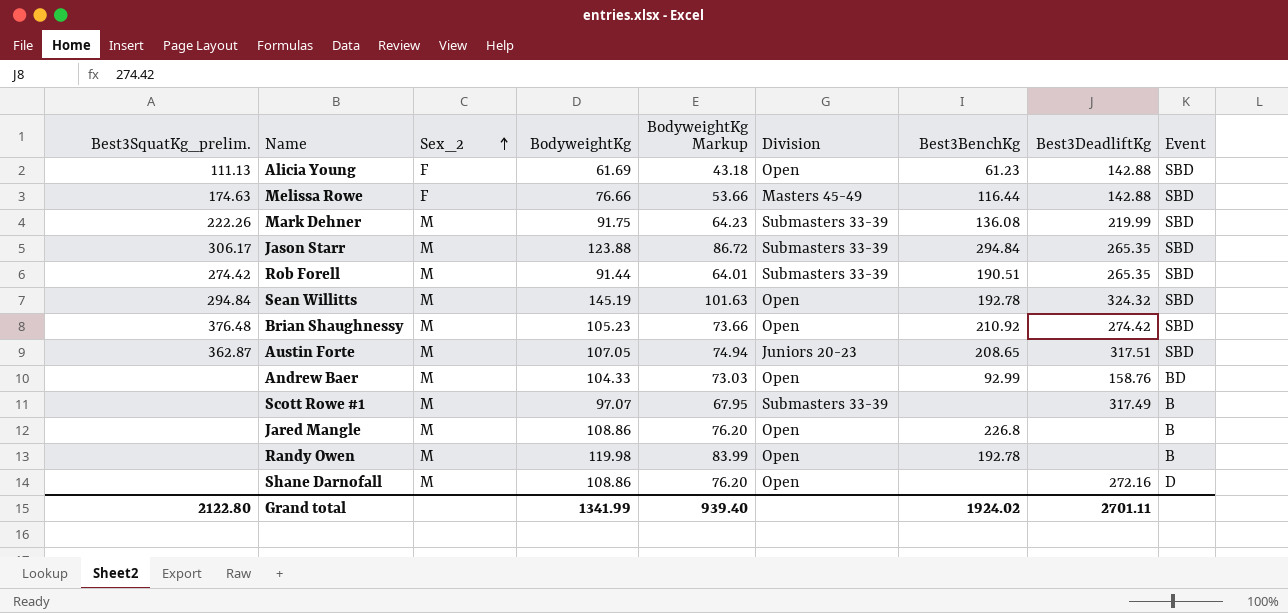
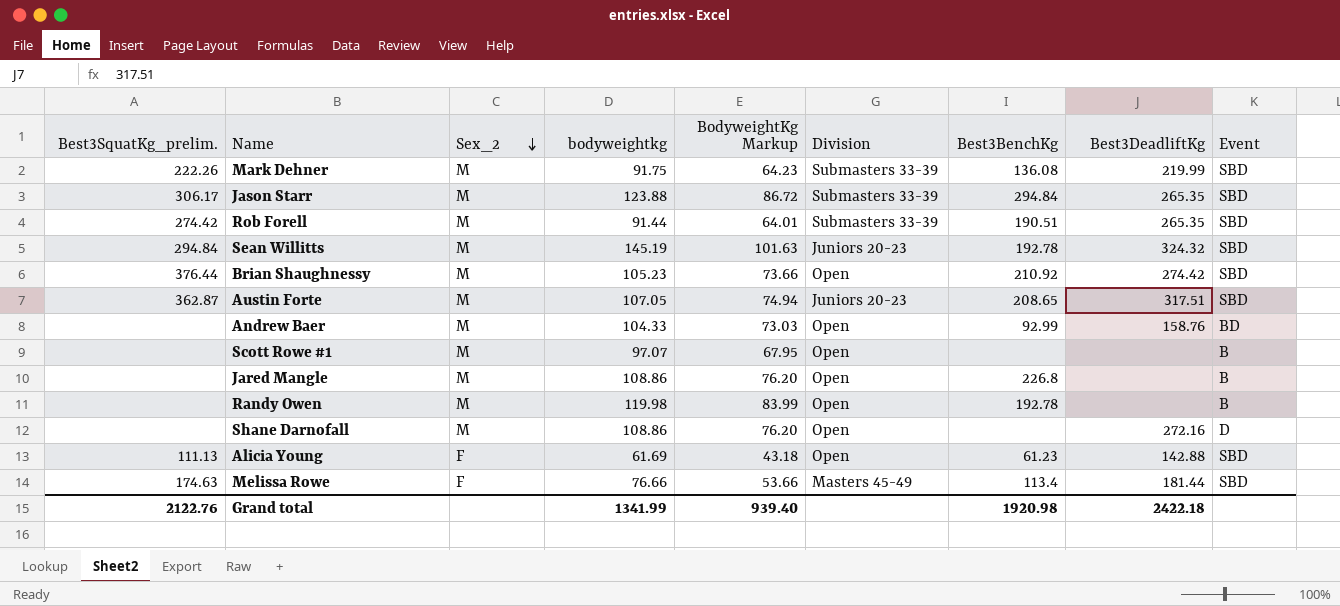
row order: Sex_2 ascending -> Sex_2 descending
column name: BodyweightKg -> bodyweightkg
Sean Willitts | Division: Open -> Juniors 20-23
Brian Shaughnessy | Best3SquatKg_prelim.: 376.48 -> 376.44
Scott Rowe #1 | Division: Submasters 33-39 -> Open
Scott Rowe #1 | Best3DeadliftKg: 317.49 -> none
Melissa Rowe | Best3BenchKg: 116.44 -> 113.4
Melissa Rowe | Best3DeadliftKg: 142.88 -> 181.44
Grand total | Best3SquatKg_prelim.: 2122.80 -> 2122.76
Grand total | Best3BenchKg: 1924.02 -> 1920.98
Grand total | Best3DeadliftKg: 2701.11 -> 2422.18

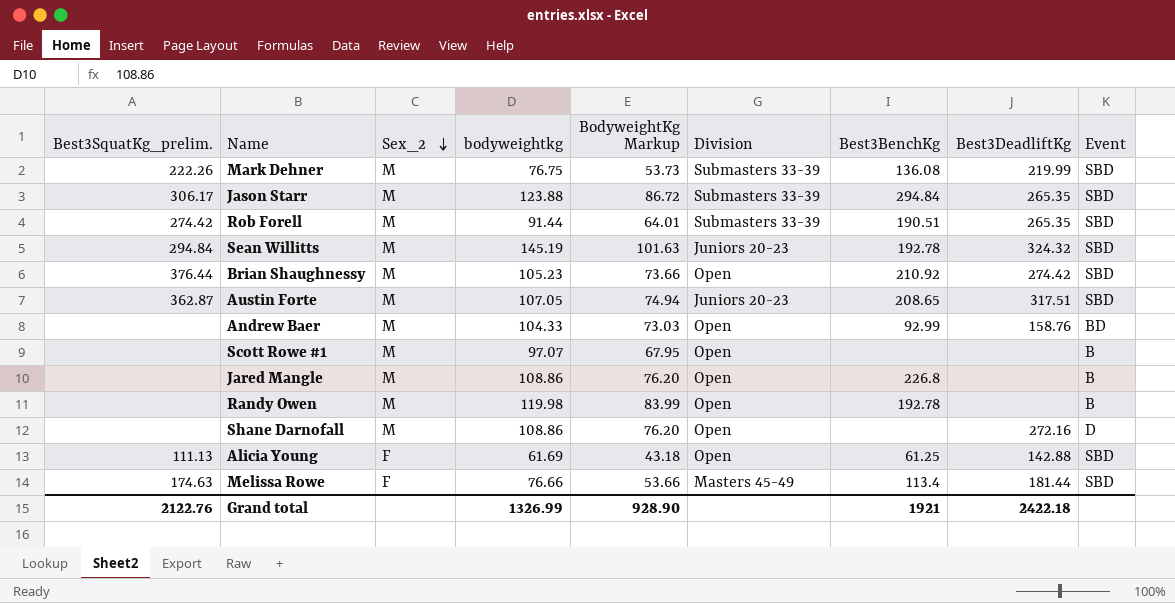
Mark Dehner | bodyweightkg: 91.75 -> 76.75
Mark Dehner | BodyweightKg Markup: 64.23 -> 53.73
Alicia Young | Best3BenchKg: 61.23 -> 61.25
Grand total | bodyweightkg: 1341.99 -> 1326.99
Grand total | BodyweightKg Markup: 939.40 -> 928.90
Grand total | Best3BenchKg: 1920.98 -> 1921

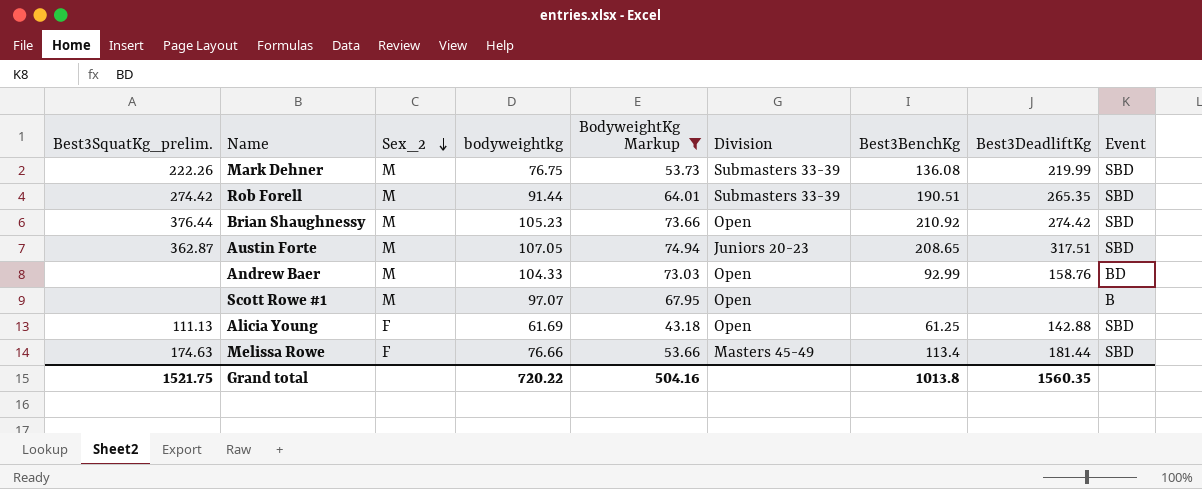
filter: none -> BodyweightKg Markup <= 74.94
Grand total | Best3SquatKg_prelim.: 2122.76 -> 1521.75
Grand total | bodyweightkg: 1326.99 -> 720.22
Grand total | BodyweightKg Markup: 928.90 -> 504.16
Grand total | Best3BenchKg: 1921 -> 1013.8
Grand total | Best3DeadliftKg: 2422.18 -> 1560.35

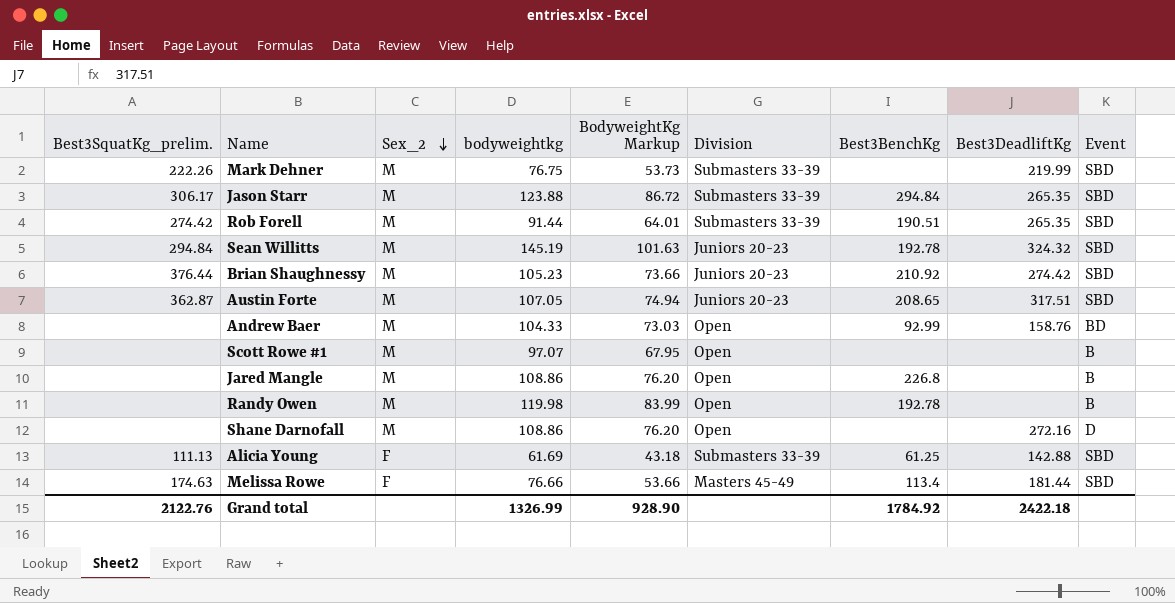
filter: BodyweightKg Markup <= 74.94 -> none
Mark Dehner | Best3BenchKg: 136.08 -> none
Brian Shaughnessy | Division: Open -> Juniors 20-23
Alicia Young | Division: Open -> Submasters 33-39
Grand total | Best3SquatKg_prelim.: 1521.75 -> 2122.76
Grand total | bodyweightkg: 720.22 -> 1326.99
Grand total | BodyweightKg Markup: 504.16 -> 928.90
Grand total | Best3BenchKg: 1013.8 -> 1784.92
Grand total | Best3DeadliftKg: 1560.35 -> 2422.18

